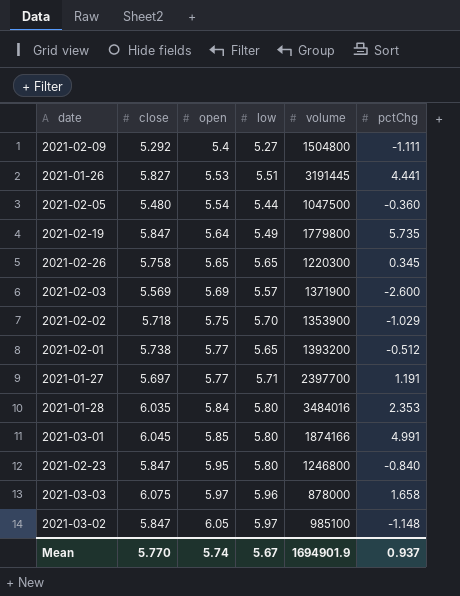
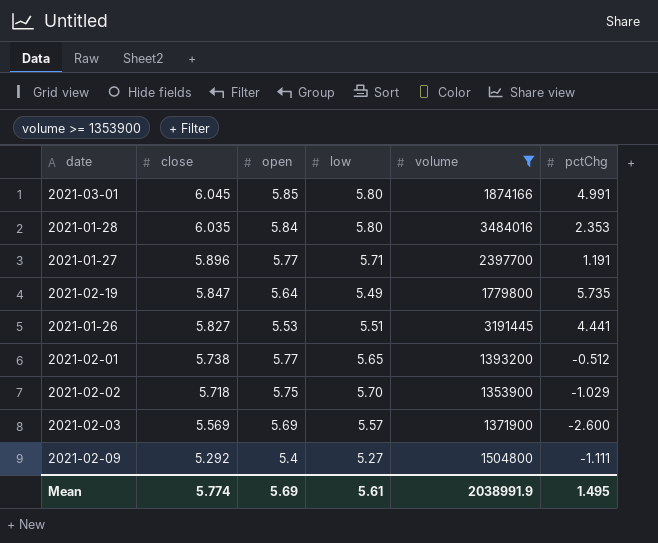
filter: none -> volume >= 1353900
row order: open ascending -> close descending
2021-01-27 | close: 5.697 -> 5.896
Mean | close: 5.770 -> 5.774
Mean | open: 5.74 -> 5.69
Mean | low: 5.67 -> 5.61
Mean | volume: 1694901.9 -> 2038991.9
Mean | pctChg: 0.937 -> 1.495

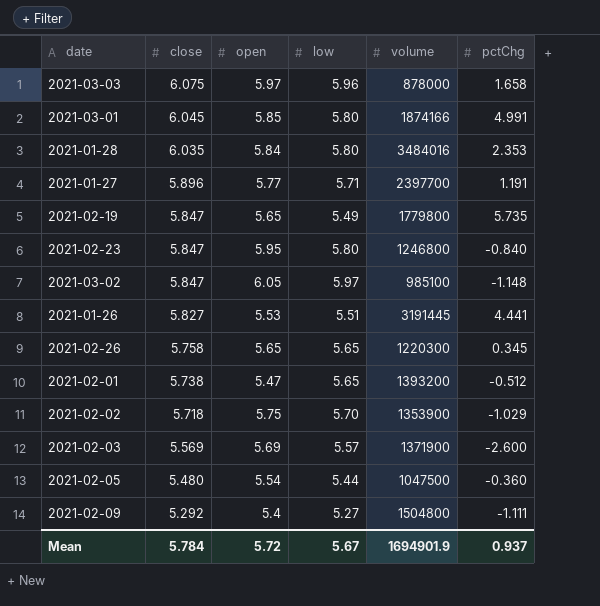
filter: volume >= 1353900 -> none
2021-02-19 | open: 5.64 -> 5.65
2021-02-01 | open: 5.77 -> 5.47
Mean | close: 5.774 -> 5.784
Mean | open: 5.69 -> 5.72
Mean | low: 5.61 -> 5.67
Mean | volume: 2038991.9 -> 1694901.9
Mean | pctChg: 1.495 -> 0.937

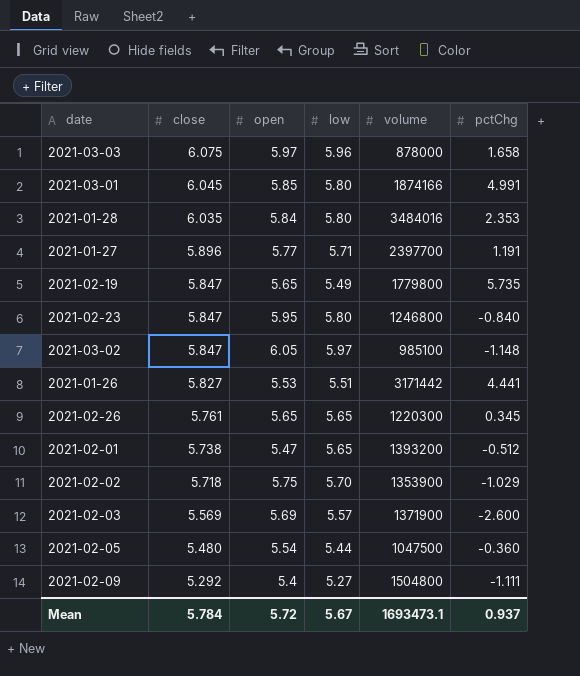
2021-01-26 | volume: 3191445 -> 3171442
2021-02-26 | close: 5.758 -> 5.761
Mean | volume: 1694901.9 -> 1693473.1

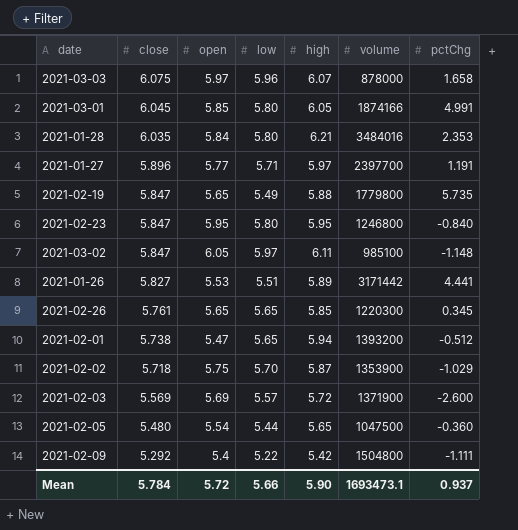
column high | position: none -> 5
2021-02-09 | low: 5.27 -> 5.22
Mean | low: 5.67 -> 5.66

